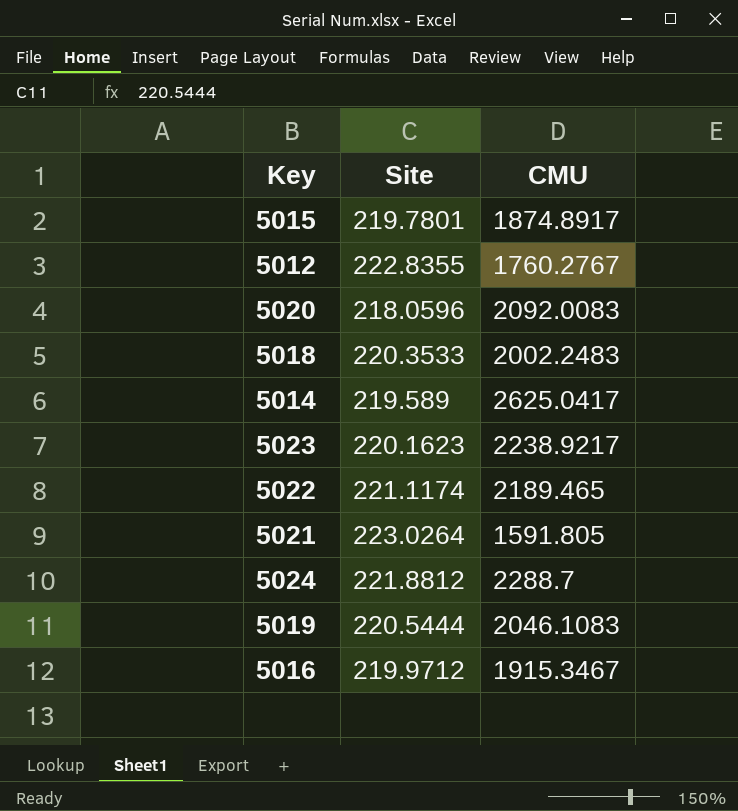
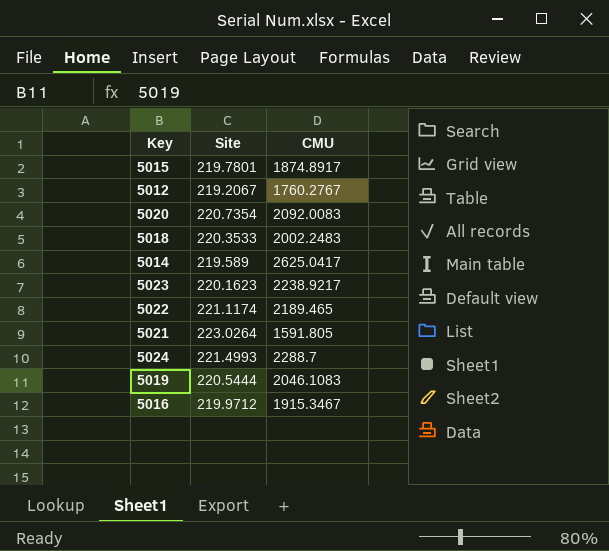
5012 | Site: 222.8355 -> 219.2067
5020 | Site: 218.0596 -> 220.7354
5024 | Site: 221.8812 -> 221.4993

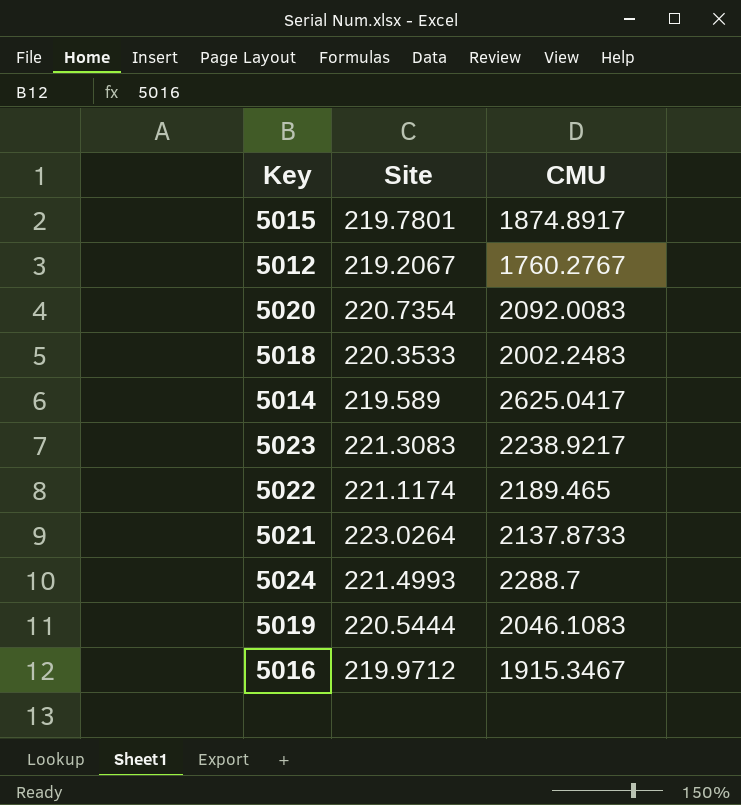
5023 | Site: 220.1623 -> 221.3083
5021 | CMU: 1591.805 -> 2137.8733

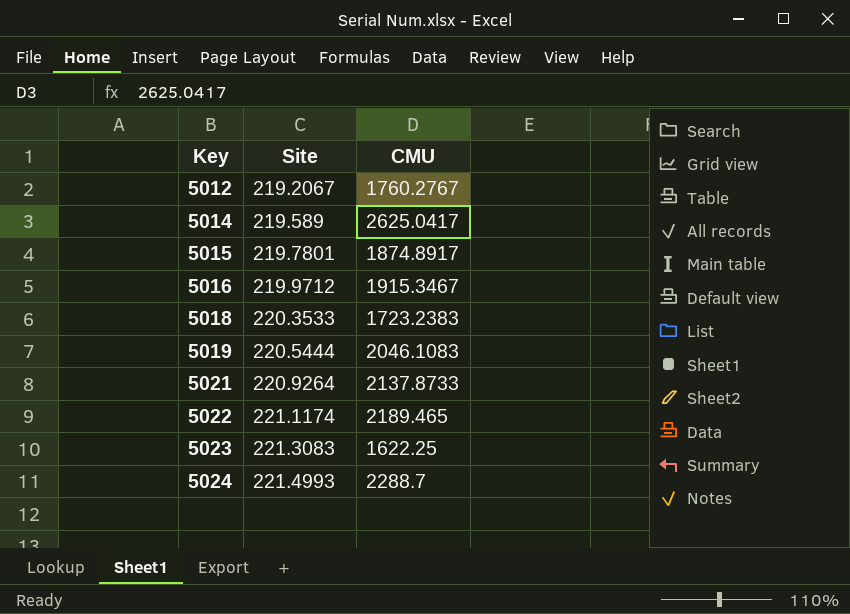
row order: none -> Key ascending
row 5020: 220.7354 | 2092.0083 -> none
5018 | CMU: 2002.2483 -> 1723.2383
5021 | Site: 223.0264 -> 220.9264
5023 | CMU: 2238.9217 -> 1622.25

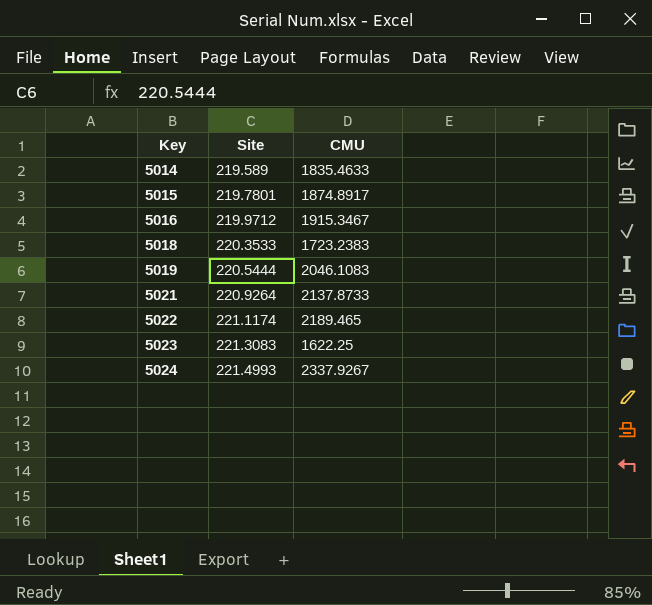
row 5012: 219.2067 | 1760.2767 -> none
5014 | CMU: 2625.0417 -> 1835.4633
5024 | CMU: 2288.7 -> 2337.9267

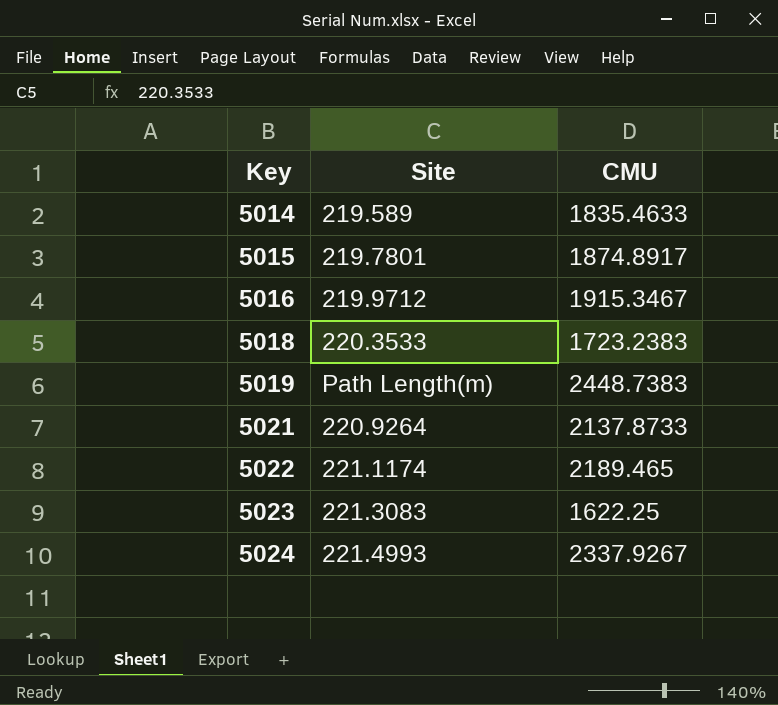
5019 | Site: 220.5444 -> Path Length(m)
5019 | CMU: 2046.1083 -> 2448.7383

